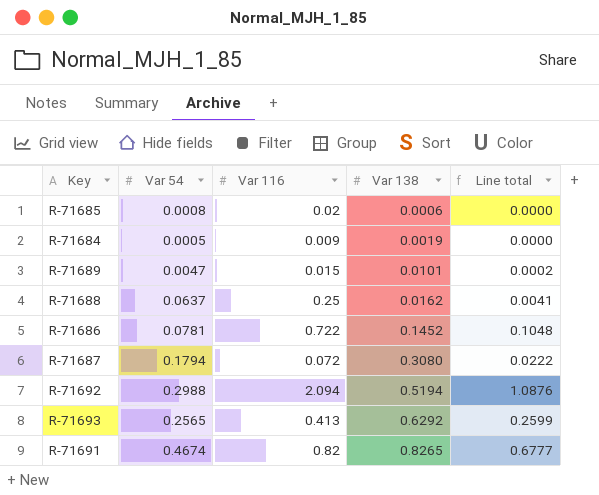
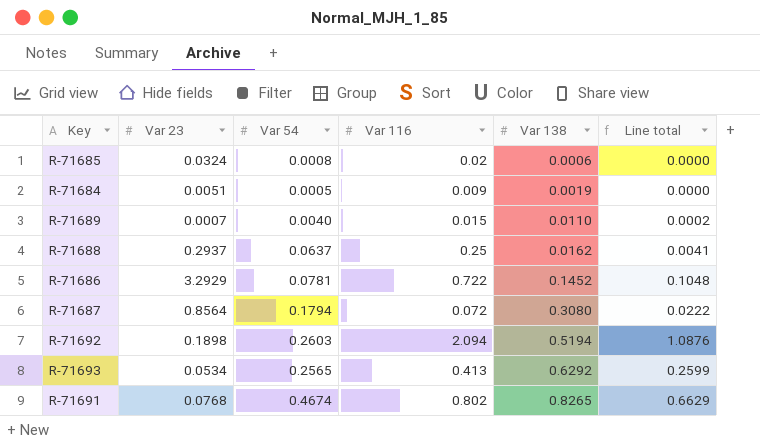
column Var 23 | position: none -> 2
R-71689 | Var 54: 0.0047 -> 0.0040
R-71689 | Var 138: 0.0101 -> 0.0110
R-71692 | Var 54: 0.2988 -> 0.2603
R-71691 | Var 116: 0.82 -> 0.802
R-71691 | Line total: 0.6777 -> 0.6629

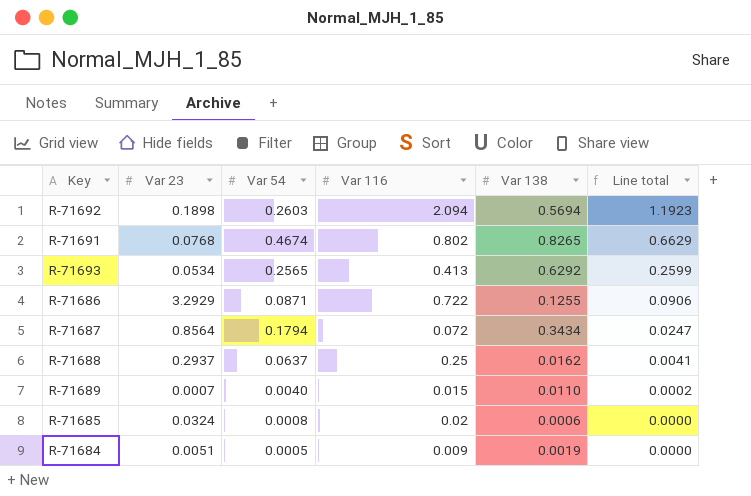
row order: Var 138 ascending -> Line total descending
R-71692 | Var 138: 0.5194 -> 0.5694
R-71692 | Line total: 1.0876 -> 1.1923
R-71686 | Var 54: 0.0781 -> 0.0871
R-71686 | Var 138: 0.1452 -> 0.1255
R-71686 | Line total: 0.1048 -> 0.0906
R-71687 | Var 138: 0.3080 -> 0.3434
R-71687 | Line total: 0.0222 -> 0.0247

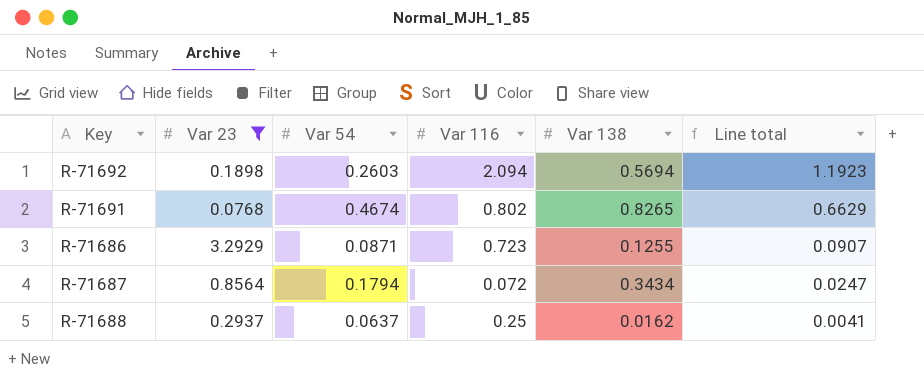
filter: none -> Var 23 >= 0.0768
R-71686 | Var 116: 0.722 -> 0.723
R-71686 | Line total: 0.0906 -> 0.0907

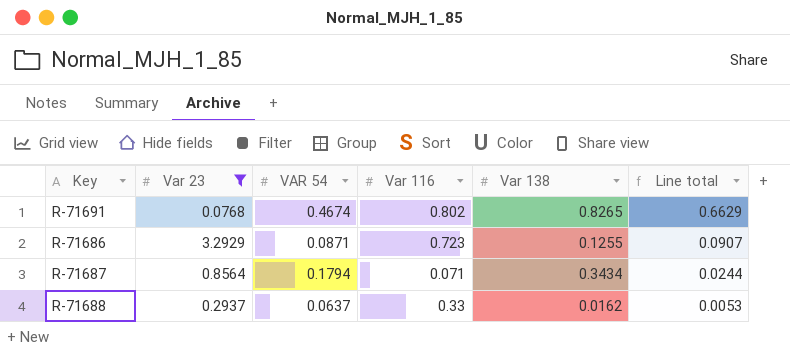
column name: Var 54 -> VAR 54
row R-71692: 0.1898 | 0.2603 | 2.094 | 0.5694 | 1.1923 -> none
R-71687 | Var 116: 0.072 -> 0.071
R-71687 | Line total: 0.0247 -> 0.0244
R-71688 | Var 116: 0.25 -> 0.33
R-71688 | Line total: 0.0041 -> 0.0053

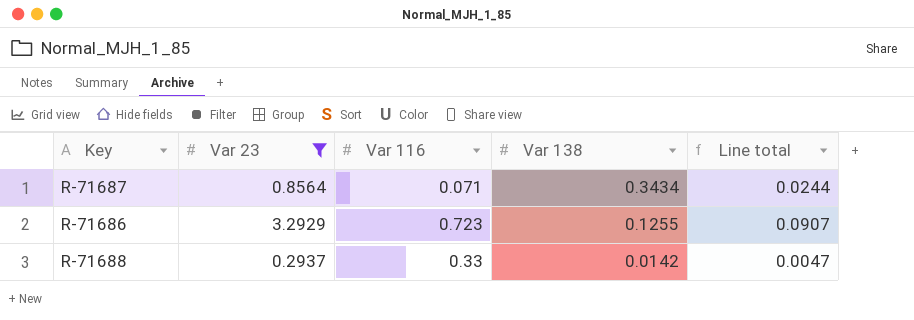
row order: Line total descending -> Var 138 descending
column VAR 54 | position: 3 -> none
row R-71691: 0.0768 | 0.4674 | 0.802 | 0.8265 | 0.6629 -> none
R-71688 | Var 138: 0.0162 -> 0.0142
R-71688 | Line total: 0.0053 -> 0.0047

